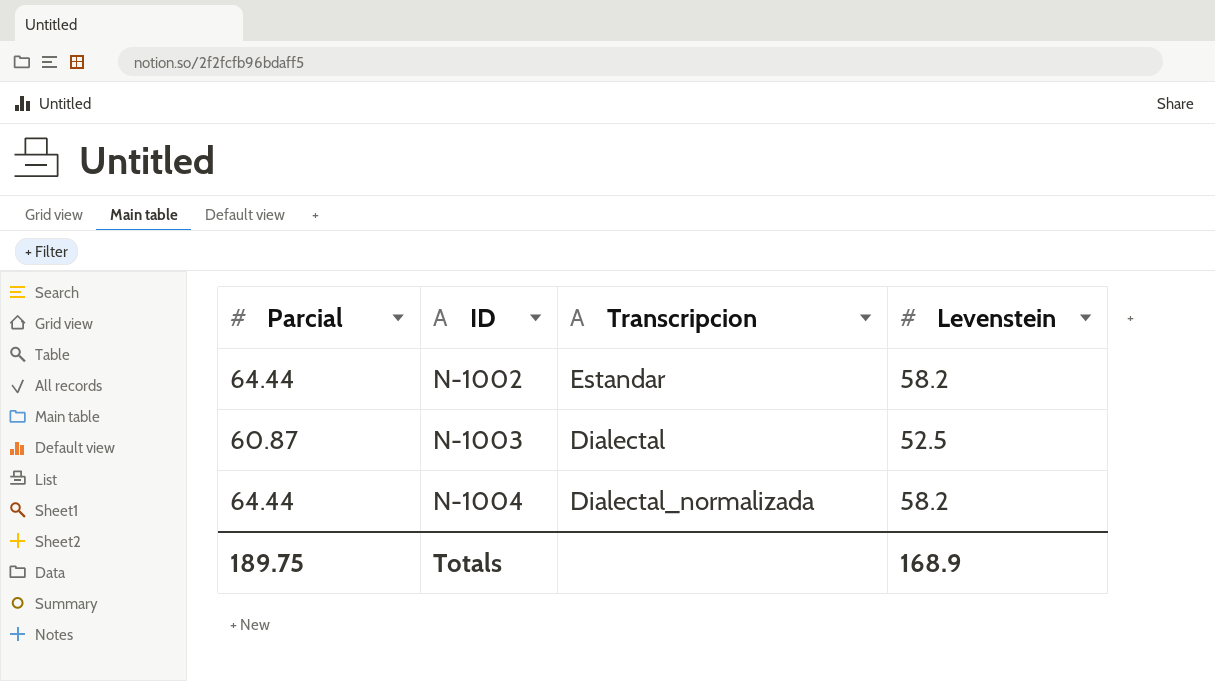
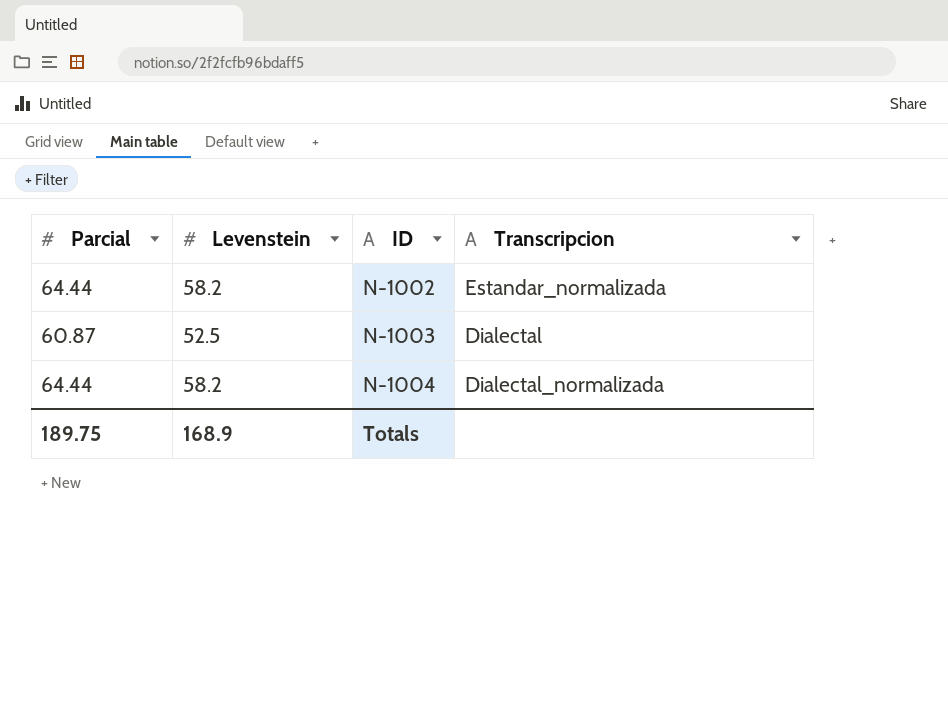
column Levenstein | position: 4 -> 2
N-1002 | Transcripcion: Estandar -> Estandar_normalizada

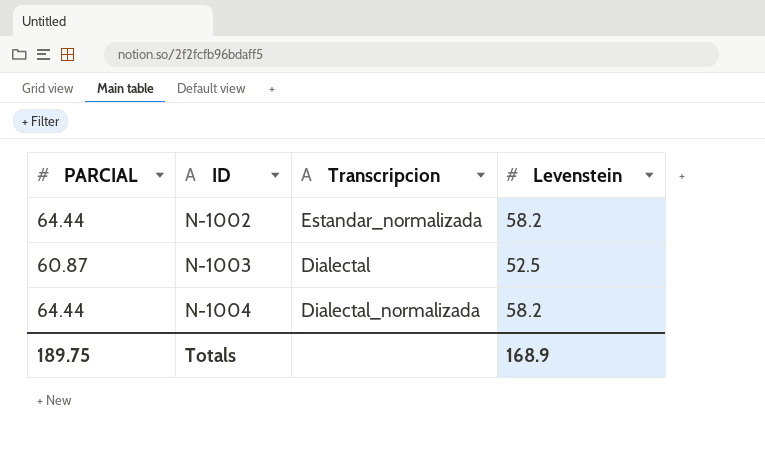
column name: Parcial -> PARCIAL
column Levenstein | position: 2 -> 4

